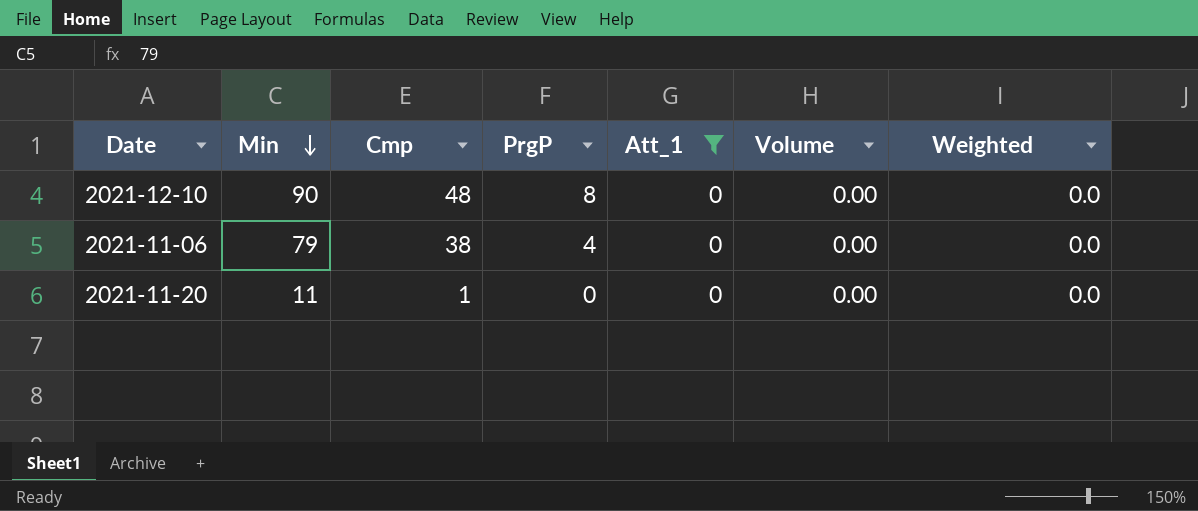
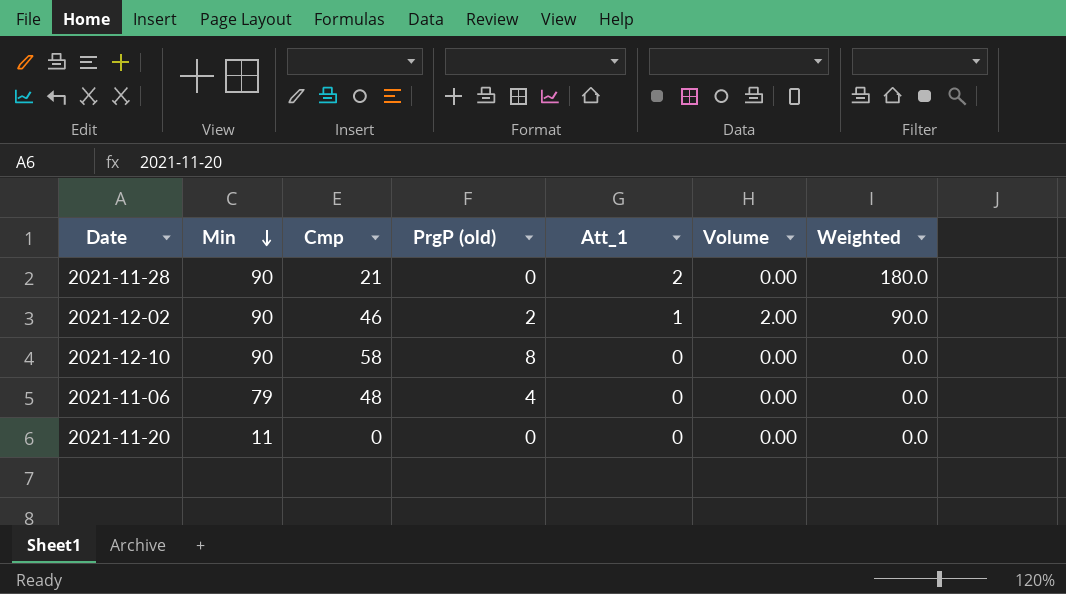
filter: Att_1 = 0 -> none
column name: PrgP -> PrgP (old)
2021-12-10 | Cmp: 48 -> 58
2021-11-06 | Cmp: 38 -> 48
2021-11-20 | Cmp: 1 -> 0

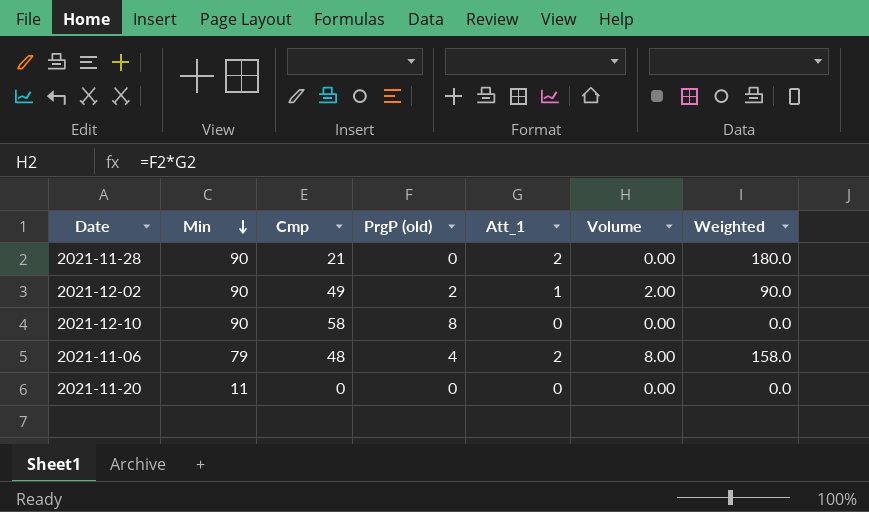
2021-12-02 | Cmp: 46 -> 49
2021-11-06 | Att_1: 0 -> 2
2021-11-06 | Volume: 0.00 -> 8.00
2021-11-06 | Weighted: 0.0 -> 158.0

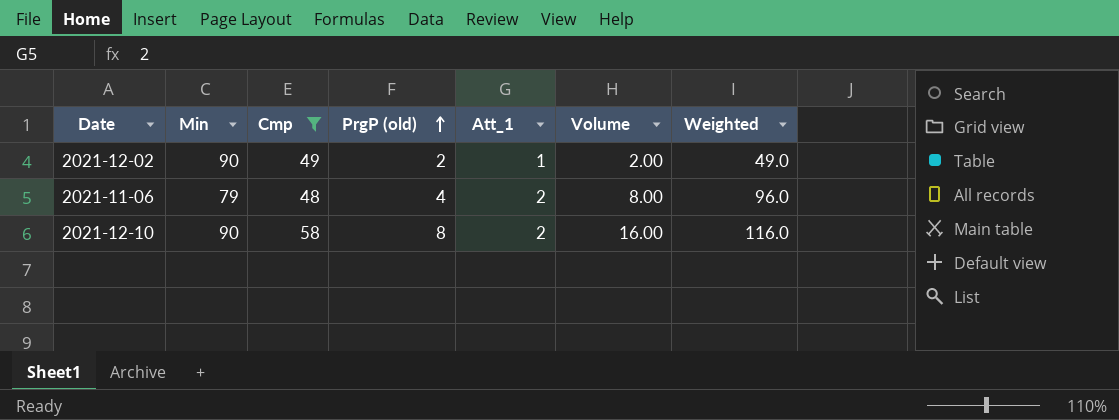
filter: none -> Cmp >= 48
row order: Min descending -> PrgP (old) ascending
column Weighted | formula: [Min] * [Att_1] -> [Cmp] * [Att_1]
2021-12-10 | Att_1: 0 -> 2
2021-12-10 | Volume: 0.00 -> 16.00

